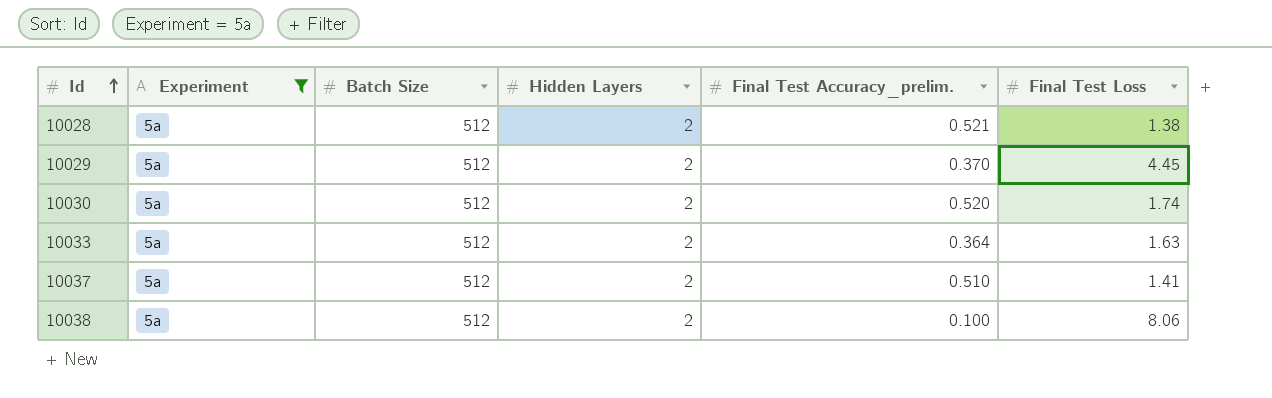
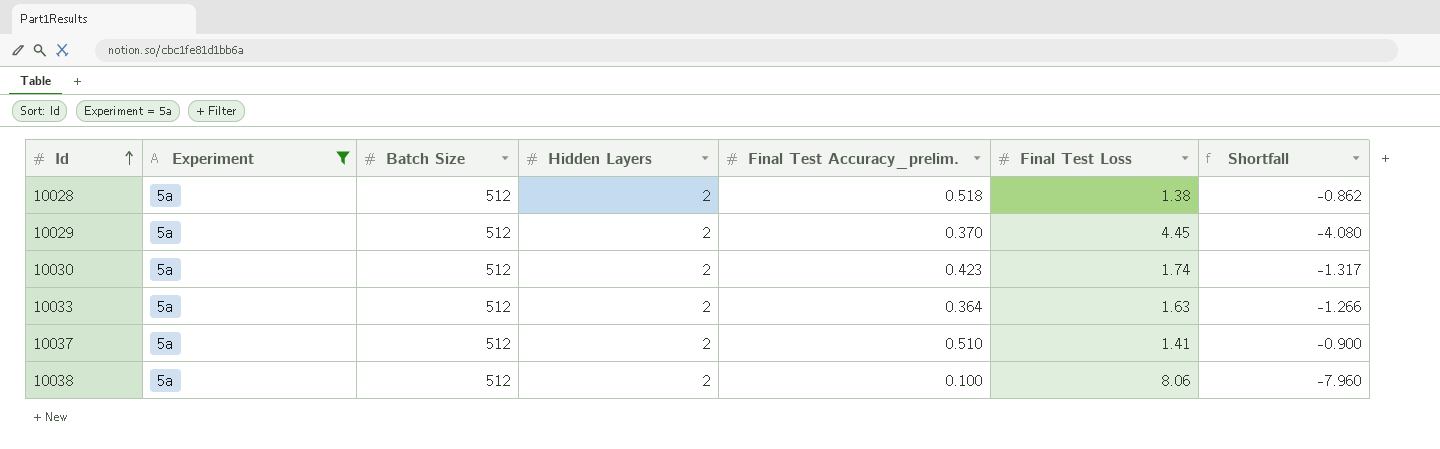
column Shortfall | formula: none -> [Final Test Accuracy_prelim.] - [Final Test Loss]
10028 | Final Test Accuracy_prelim.: 0.521 -> 0.518
10030 | Final Test Accuracy_prelim.: 0.520 -> 0.423

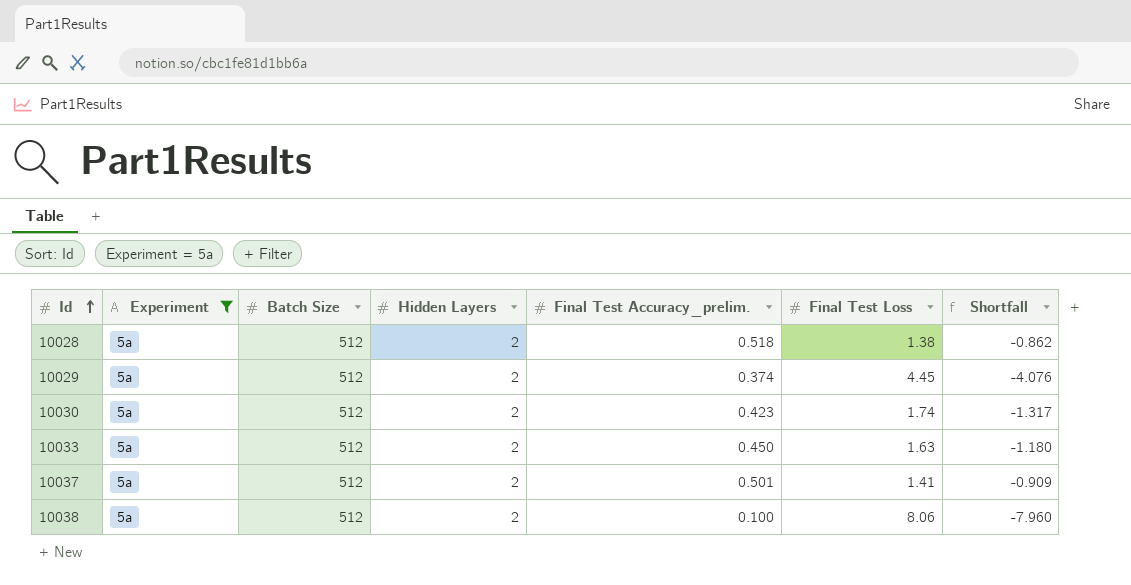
10029 | Final Test Accuracy_prelim.: 0.370 -> 0.374
10029 | Shortfall: -4.080 -> -4.076
10033 | Final Test Accuracy_prelim.: 0.364 -> 0.450
10033 | Shortfall: -1.266 -> -1.180
10037 | Final Test Accuracy_prelim.: 0.510 -> 0.501
10037 | Shortfall: -0.900 -> -0.909

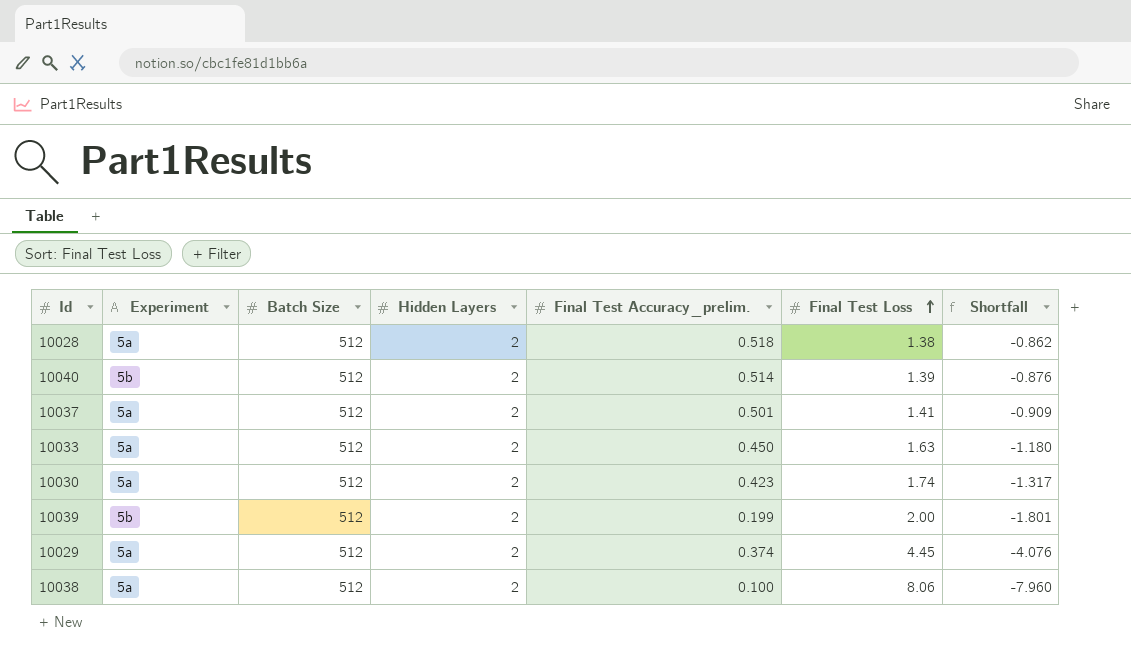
filter: Experiment = 5a -> none
row order: Id ascending -> Final Test Loss ascending

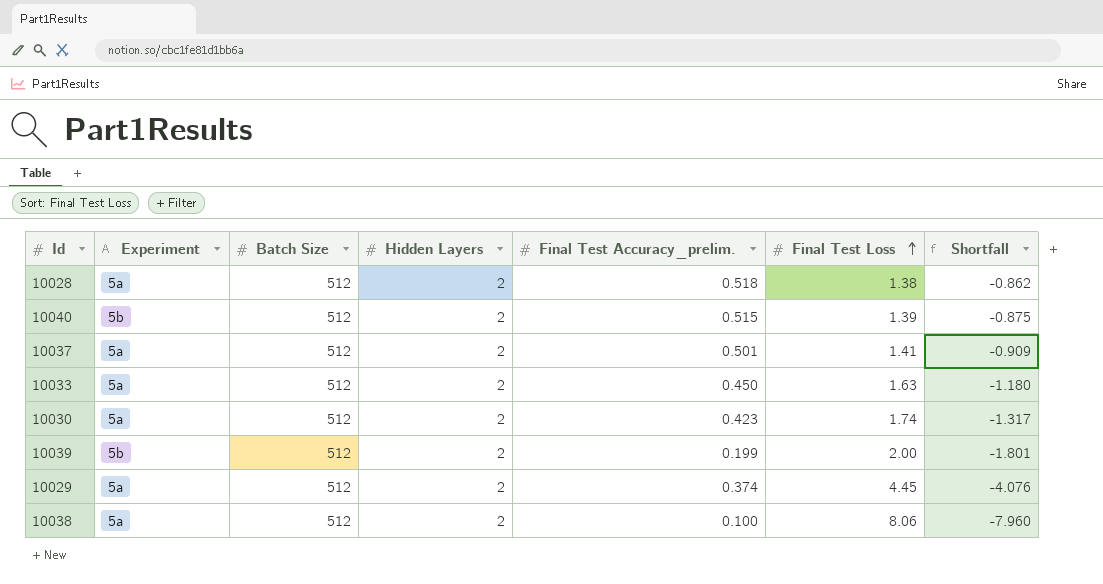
10040 | Final Test Accuracy_prelim.: 0.514 -> 0.515
10040 | Shortfall: -0.876 -> -0.875

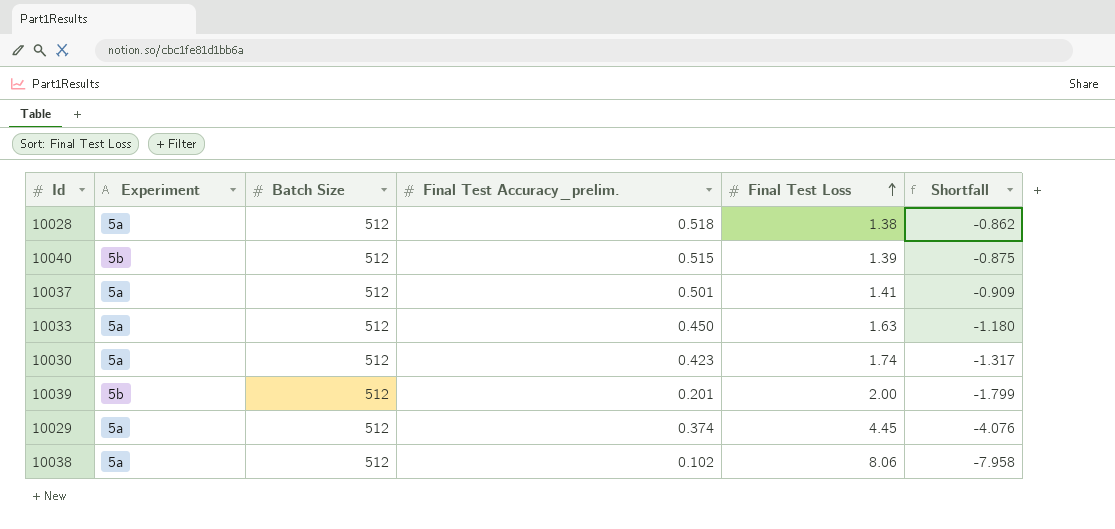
column Hidden Layers | position: 4 -> none
10039 | Final Test Accuracy_prelim.: 0.199 -> 0.201
10039 | Shortfall: -1.801 -> -1.799
10038 | Final Test Accuracy_prelim.: 0.100 -> 0.102
10038 | Shortfall: -7.960 -> -7.958

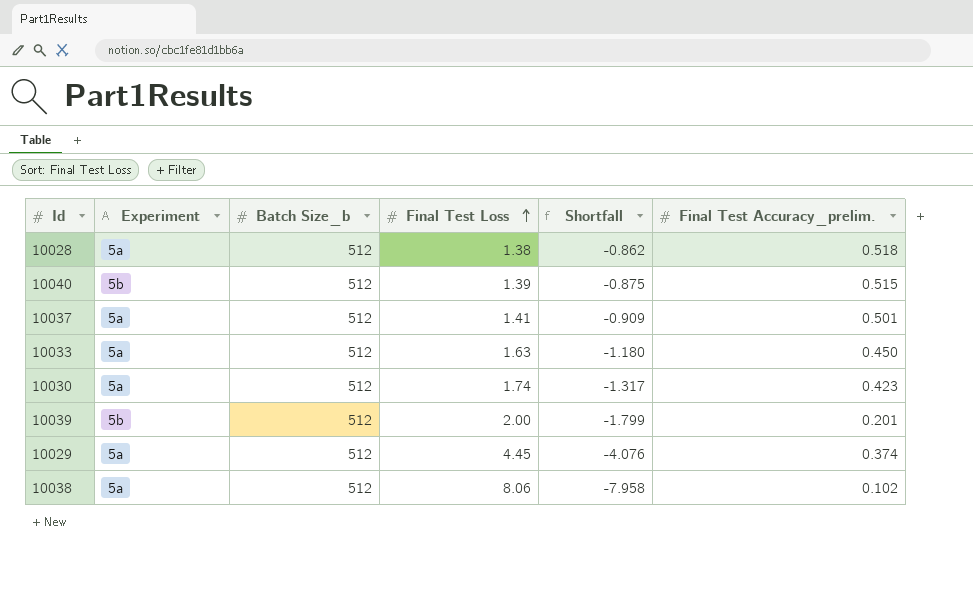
column name: Batch Size -> Batch Size_b
column Final Test Accuracy_prelim. | position: 4 -> 6

